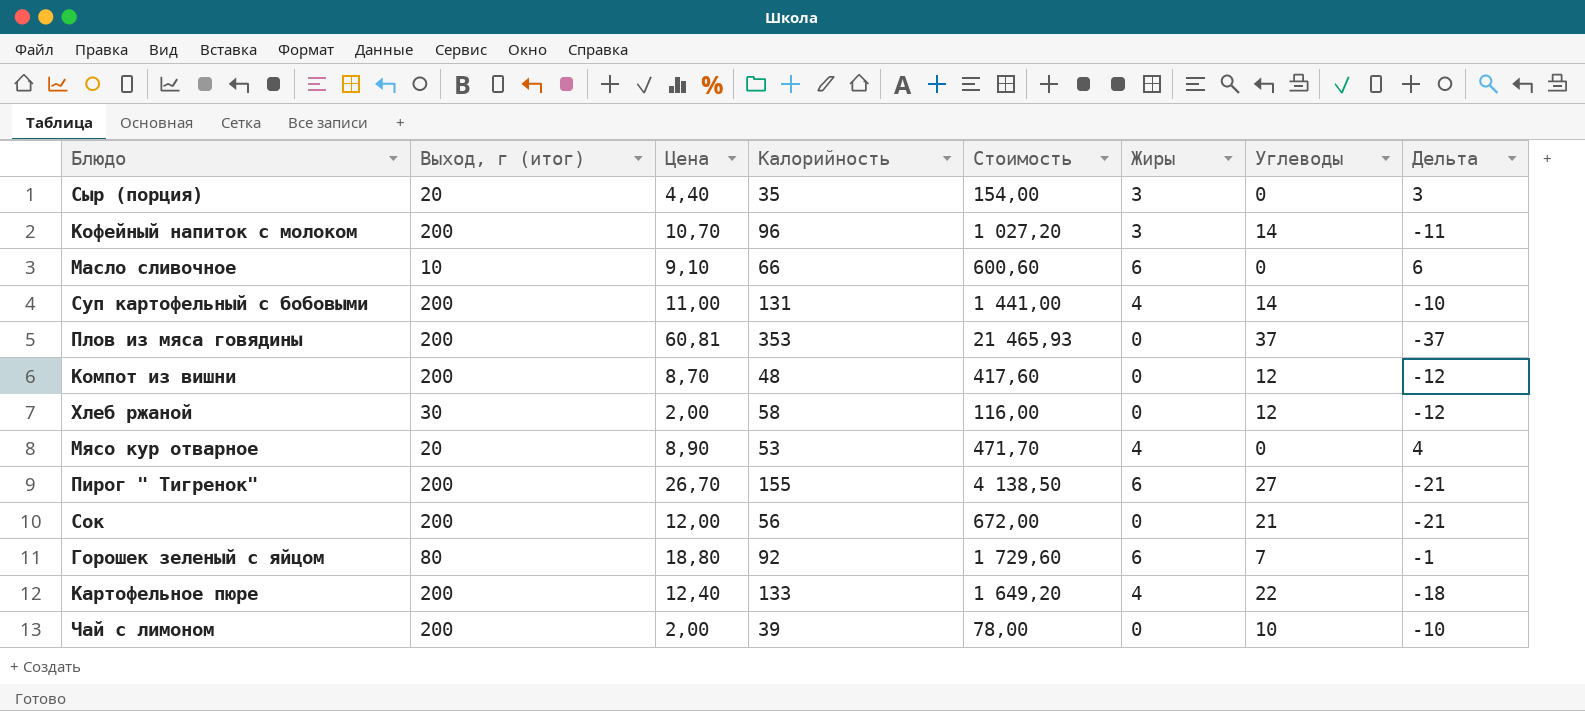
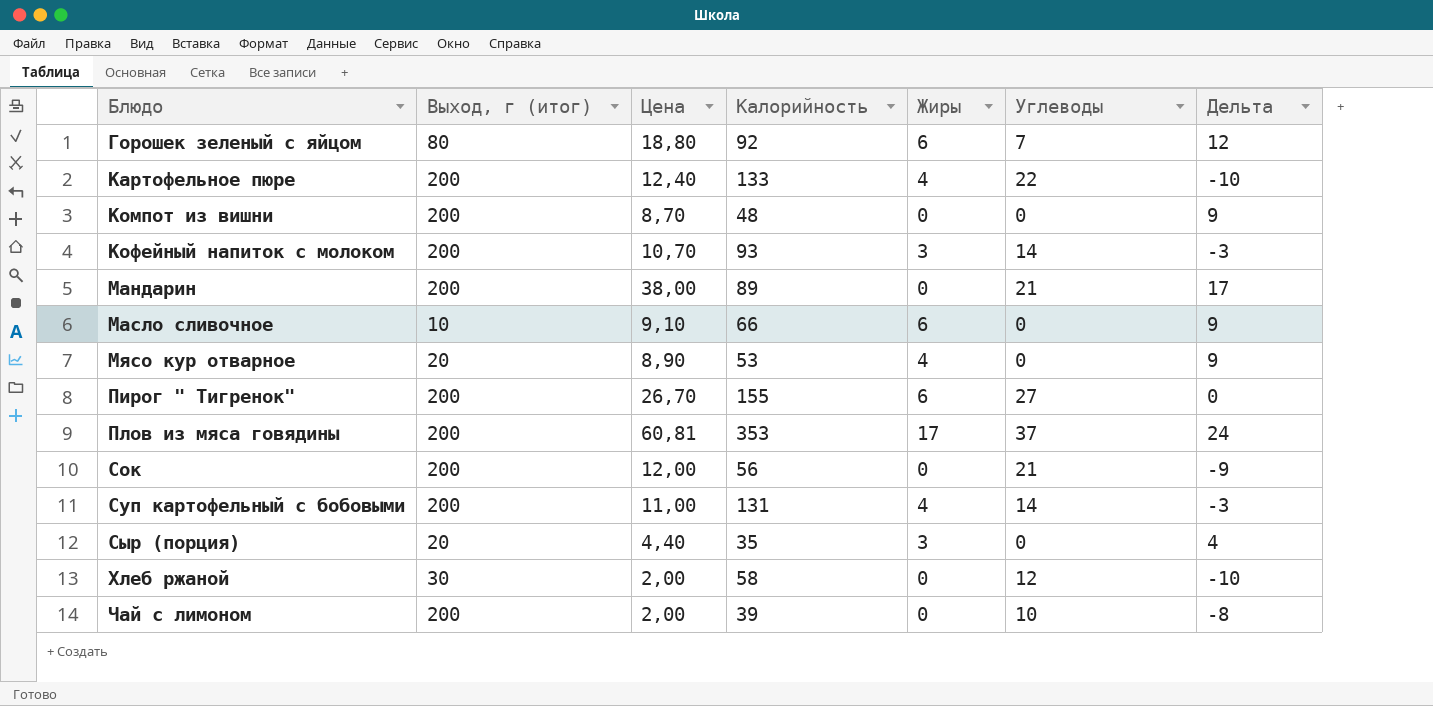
row order: none -> Блюдо ascending
column Стоимость | formula: [Цена] * [Калорийность] -> none
column Дельта | formula: [Жиры] - [Углеводы] -> [Цена] - [Углеводы]
Компот из вишни | Углеводы: 12 -> 0
Кофейный напиток с молоком | Калорийность: 96 -> 93
row Мандарин: none -> 200 | 38,00 | 89 | 0 | 21 | 17
Плов из мяса говядины | Жиры: 0 -> 17

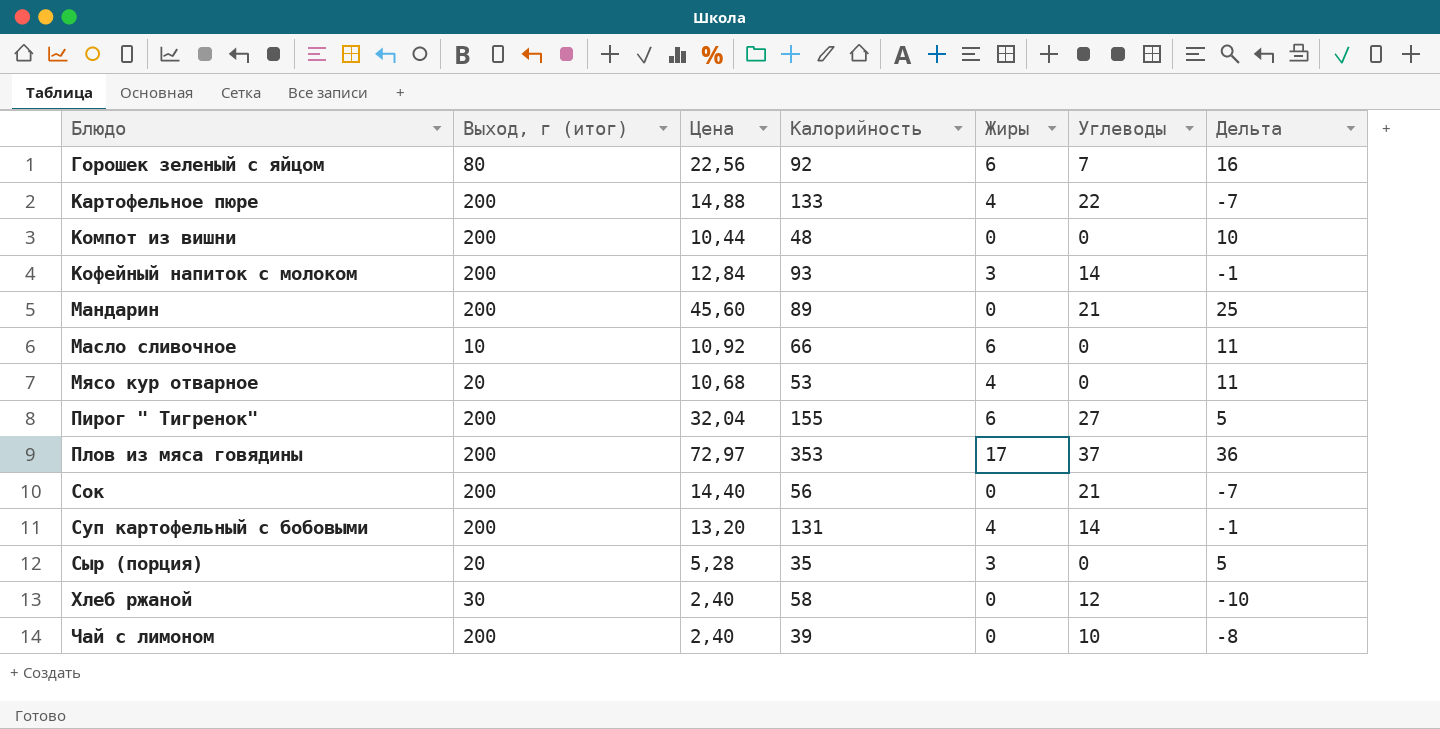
Горошек зеленый с яйцом | Цена: 18,80 -> 22,56
Горошек зеленый с яйцом | Дельта: 12 -> 16
Картофельное пюре | Цена: 12,40 -> 14,88
Картофельное пюре | Дельта: -10 -> -7
Компот из вишни | Цена: 8,70 -> 10,44
Компот из вишни | Дельта: 9 -> 10
Кофейный напиток с молоком | Цена: 10,70 -> 12,84
Кофейный напиток с молоком | Дельта: -3 -> -1
Мандарин | Цена: 38,00 -> 45,60
Мандарин | Дельта: 17 -> 25
Масло сливочное | Цена: 9,10 -> 10,92
Масло сливочное | Дельта: 9 -> 11
Мясо кур отварное | Цена: 8,90 -> 10,68
Мясо кур отварное | Дельта: 9 -> 11
Пирог " Тигренок" | Цена: 26,70 -> 32,04
Пирог " Тигренок" | Дельта: 0 -> 5
Плов из мяса говядины | Цена: 60,81 -> 72,97
Плов из мяса говядины | Дельта: 24 -> 36
Сок | Цена: 12,00 -> 14,40
Сок | Дельта: -9 -> -7
Суп картофельный с бобовыми | Цена: 11,00 -> 13,20
Суп картофельный с бобовыми | Дельта: -3 -> -1
Сыр (порция) | Цена: 4,40 -> 5,28
Сыр (порция) | Дельта: 4 -> 5
Хлеб ржаной | Цена: 2,00 -> 2,40
Чай с лимоном | Цена: 2,00 -> 2,40

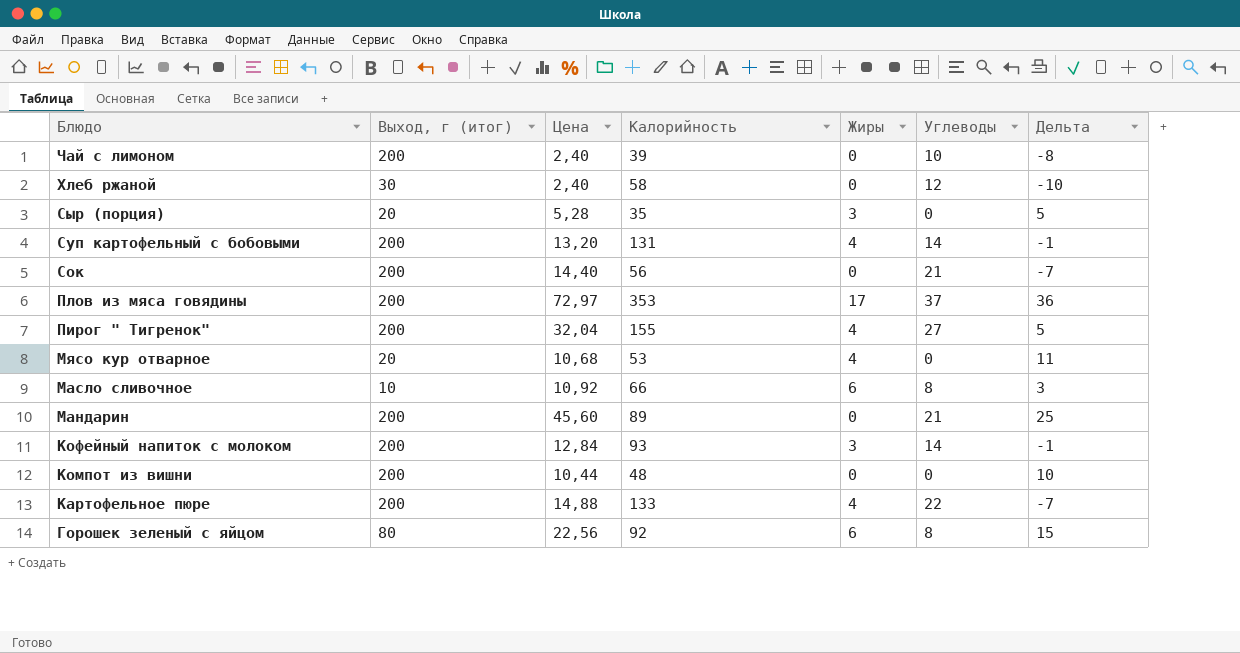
row order: Блюдо ascending -> Блюдо descending
Пирог " Тигренок" | Жиры: 6 -> 4
Масло сливочное | Углеводы: 0 -> 8
Масло сливочное | Дельта: 11 -> 3
Горошек зеленый с яйцом | Углеводы: 7 -> 8
Горошек зеленый с яйцом | Дельта: 16 -> 15

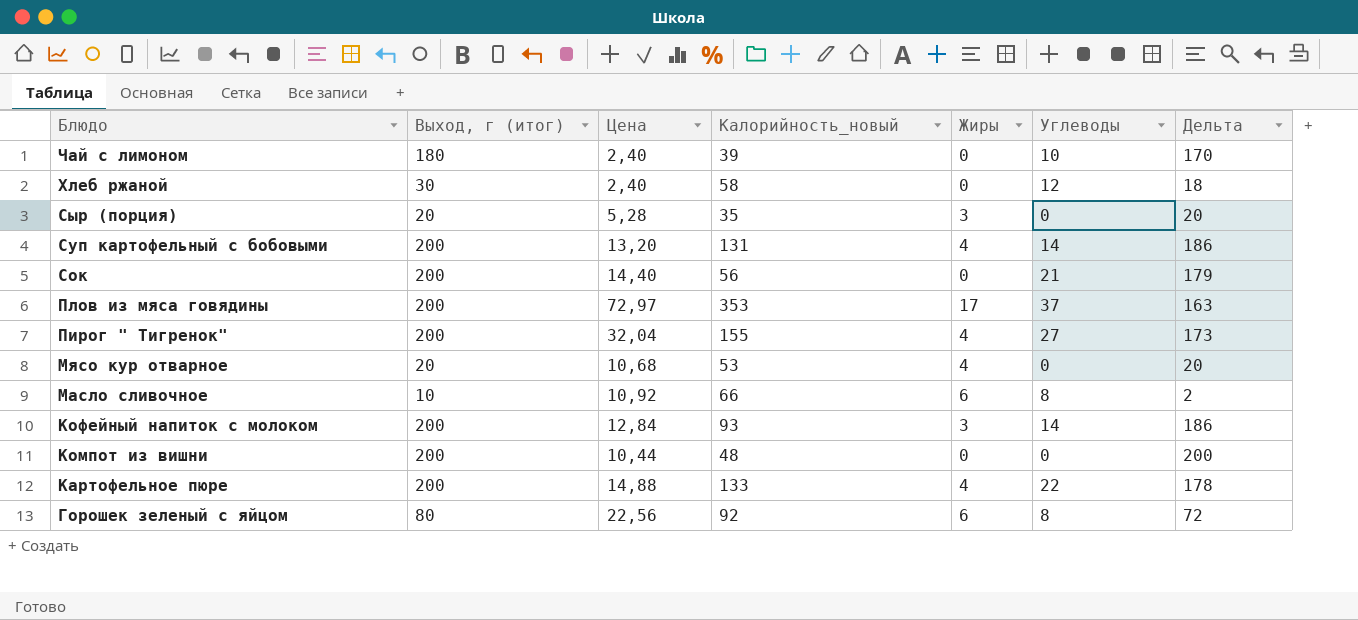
column name: Калорийность -> Калорийность_новый
column Дельта | formula: [Цена] - [Углеводы] -> [Выход, г (итог)] - [Углеводы]
row Мандарин: 200 | 45,60 | 89 | 0 | 21 | 25 -> none
Чай с лимоном | Выход, г (итог): 200 -> 180

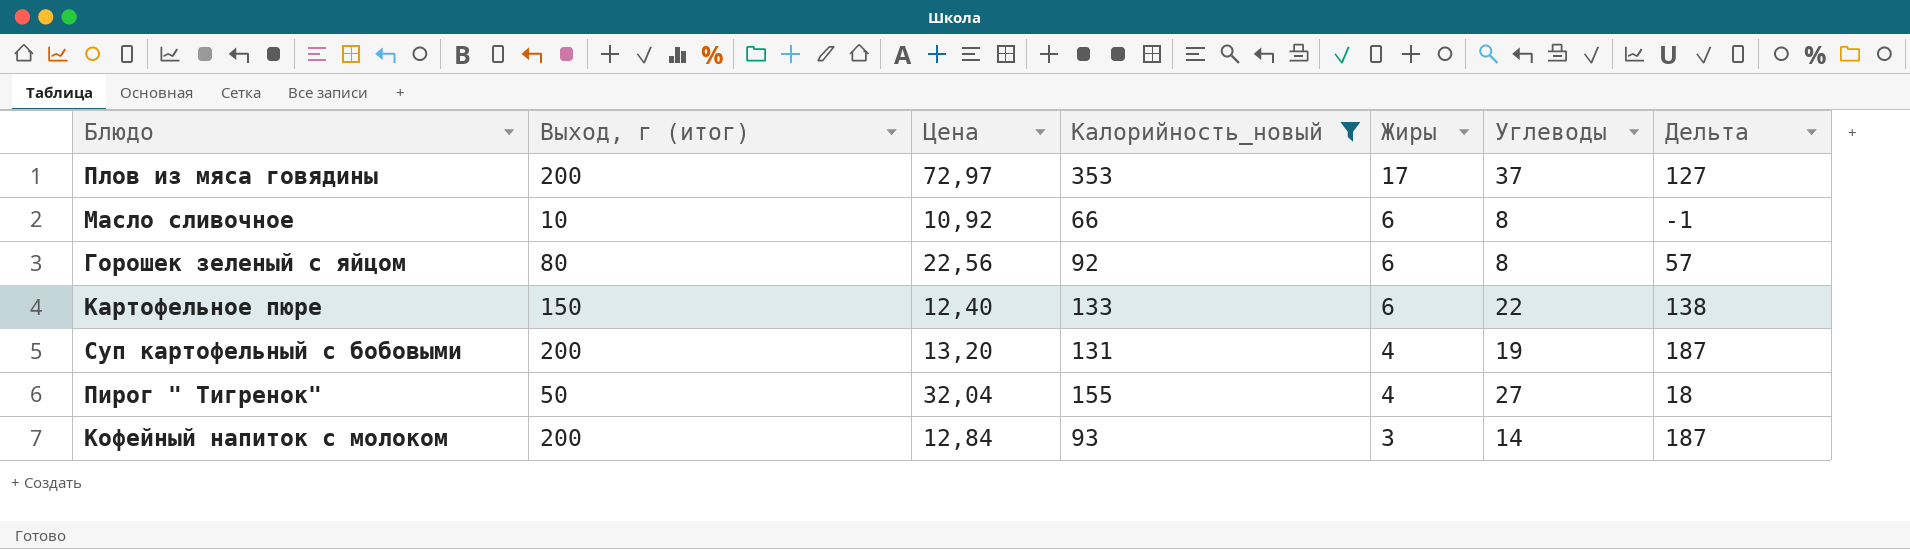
filter: none -> Калорийность_новый >= 66
row order: Блюдо descending -> Жиры descending
column Дельта | formula: [Выход, г (итог)] - [Углеводы] -> [Выход, г (итог)] - [Цена]
Картофельное пюре | Выход, г (итог): 200 -> 150
Картофельное пюре | Цена: 14,88 -> 12,40
Картофельное пюре | Жиры: 4 -> 6
Суп картофельный с бобовыми | Углеводы: 14 -> 19
Пирог " Тигренок" | Выход, г (итог): 200 -> 50

